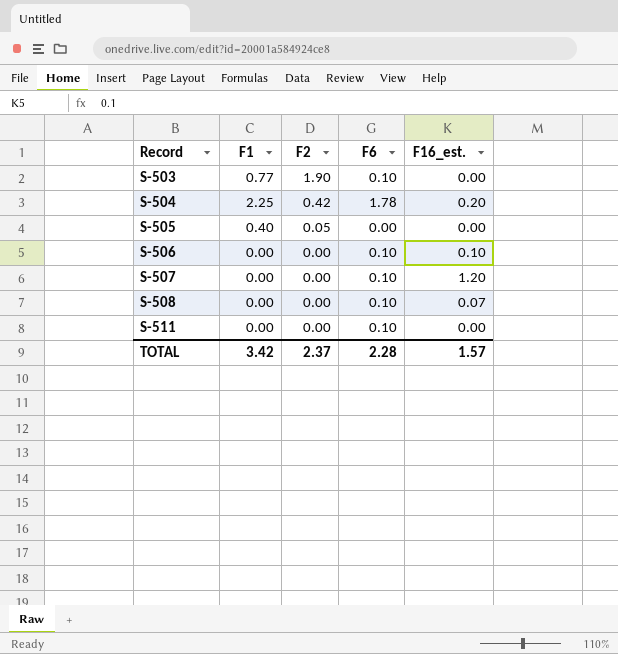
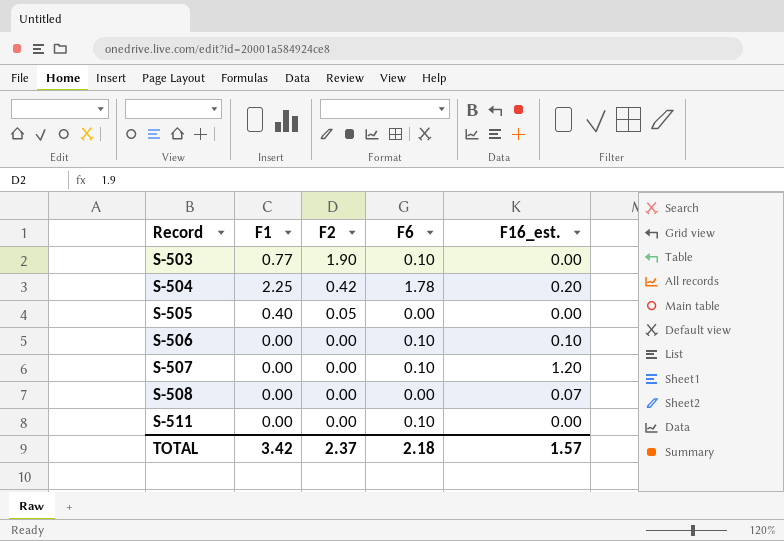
S-508 | F6: 0.10 -> 0.00
TOTAL | F6: 2.28 -> 2.18

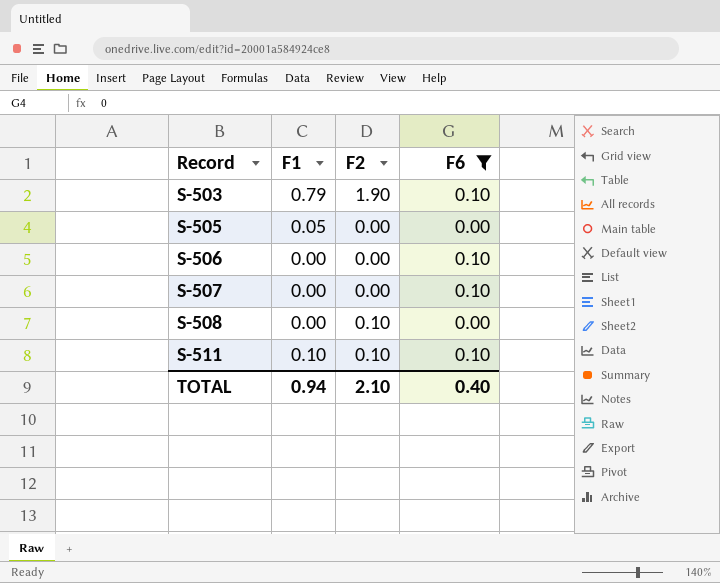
filter: none -> F6 != 1.78
column F16_est. | position: 5 -> none
S-503 | F1: 0.77 -> 0.79
S-505 | F1: 0.40 -> 0.05
S-505 | F2: 0.05 -> 0.00
S-508 | F2: 0.00 -> 0.10
S-511 | F1: 0.00 -> 0.10
S-511 | F2: 0.00 -> 0.10
TOTAL | F1: 3.42 -> 0.94
TOTAL | F2: 2.37 -> 2.10
TOTAL | F6: 2.18 -> 0.40

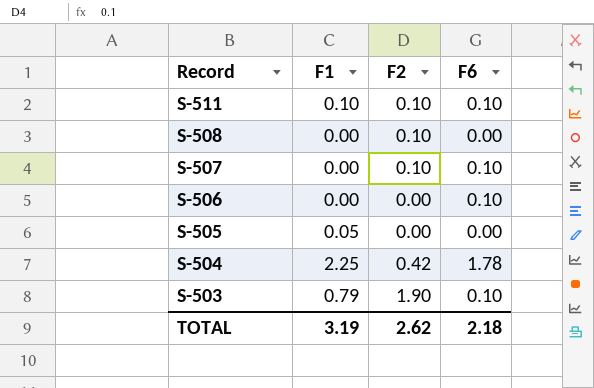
filter: F6 != 1.78 -> none
row order: Record ascending -> Record descending
S-507 | F2: 0.00 -> 0.10
TOTAL | F1: 0.94 -> 3.19
TOTAL | F2: 2.10 -> 2.62
TOTAL | F6: 0.40 -> 2.18

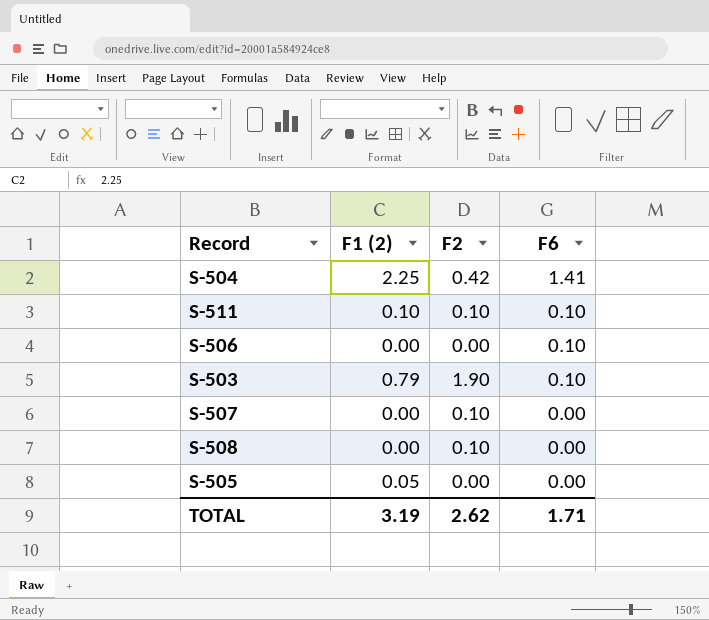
row order: Record descending -> F6 descending
column name: F1 -> F1 (2)
S-504 | F6: 1.78 -> 1.41
S-507 | F6: 0.10 -> 0.00
TOTAL | F6: 2.18 -> 1.71

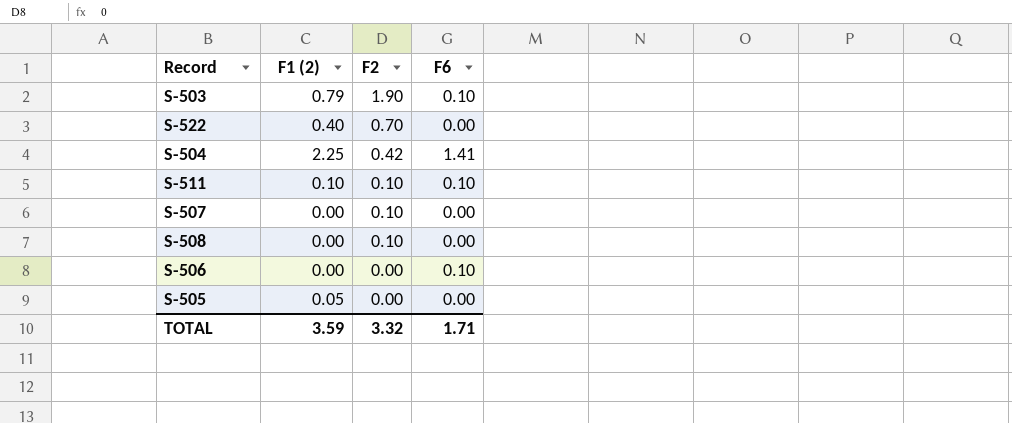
row order: F6 descending -> F2 descending
row S-522: none -> 0.40 | 0.70 | 0.00
TOTAL | F1 (2): 3.19 -> 3.59
TOTAL | F2: 2.62 -> 3.32

